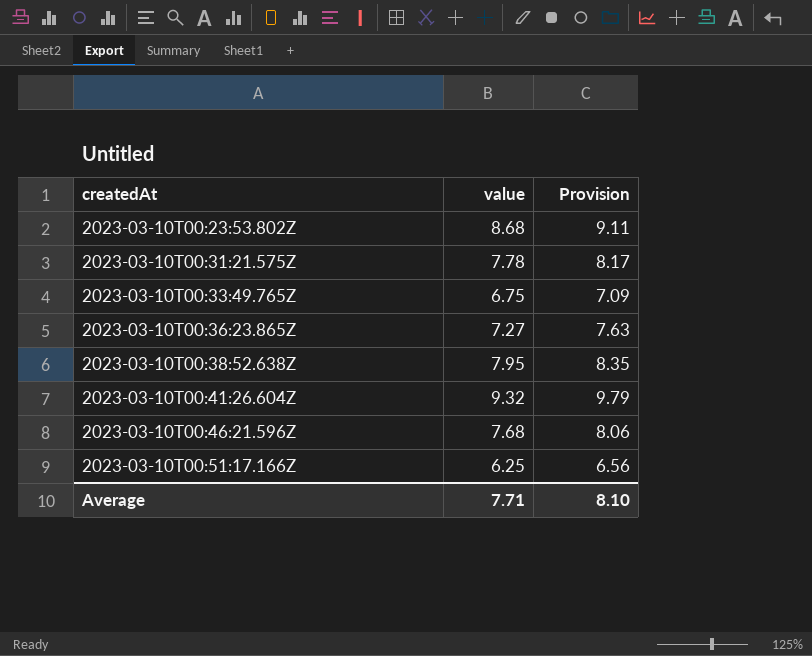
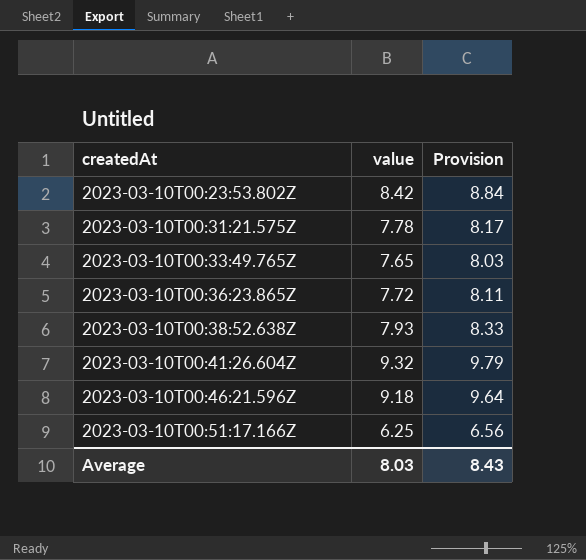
2023-03-10T00:23:53.802Z | value: 8.68 -> 8.42
2023-03-10T00:23:53.802Z | Provision: 9.11 -> 8.84
2023-03-10T00:33:49.765Z | value: 6.75 -> 7.65
2023-03-10T00:33:49.765Z | Provision: 7.09 -> 8.03
2023-03-10T00:36:23.865Z | value: 7.27 -> 7.72
2023-03-10T00:36:23.865Z | Provision: 7.63 -> 8.11
2023-03-10T00:38:52.638Z | value: 7.95 -> 7.93
2023-03-10T00:38:52.638Z | Provision: 8.35 -> 8.33
2023-03-10T00:46:21.596Z | value: 7.68 -> 9.18
2023-03-10T00:46:21.596Z | Provision: 8.06 -> 9.64
Average | value: 7.71 -> 8.03
Average | Provision: 8.10 -> 8.43

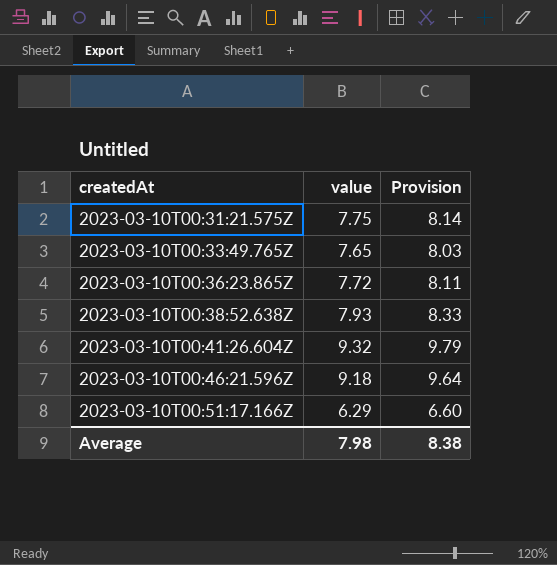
row 2023-03-10T00:23:53.802Z: 8.42 | 8.84 -> none
2023-03-10T00:31:21.575Z | value: 7.78 -> 7.75
2023-03-10T00:31:21.575Z | Provision: 8.17 -> 8.14
2023-03-10T00:51:17.166Z | value: 6.25 -> 6.29
2023-03-10T00:51:17.166Z | Provision: 6.56 -> 6.60
Average | value: 8.03 -> 7.98
Average | Provision: 8.43 -> 8.38

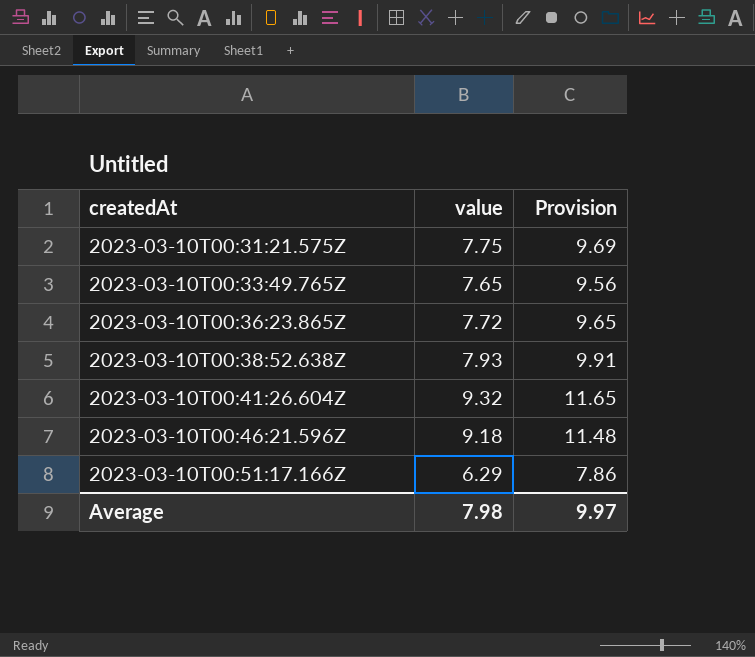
column Provision | formula: [value] * 1.05 -> [value] * 1.25
Average | Provision: 8.38 -> 9.97

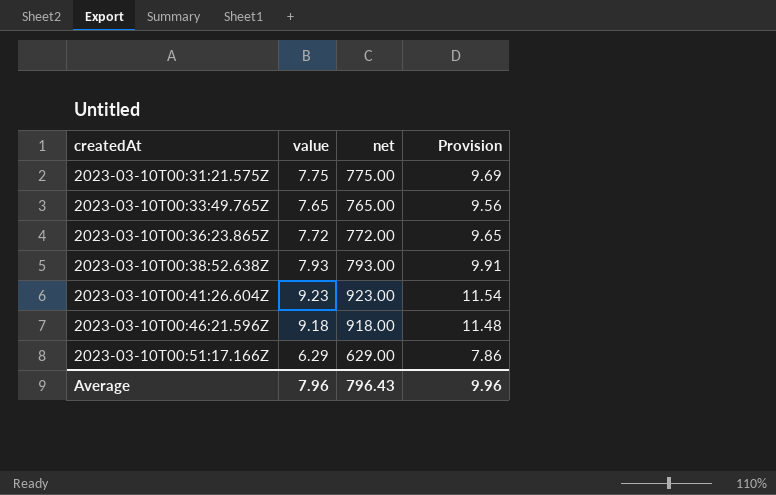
column net | formula: none -> [value] * 100
2023-03-10T00:41:26.604Z | value: 9.32 -> 9.23
2023-03-10T00:41:26.604Z | Provision: 11.65 -> 11.54
Average | value: 7.98 -> 7.96
Average | Provision: 9.97 -> 9.96

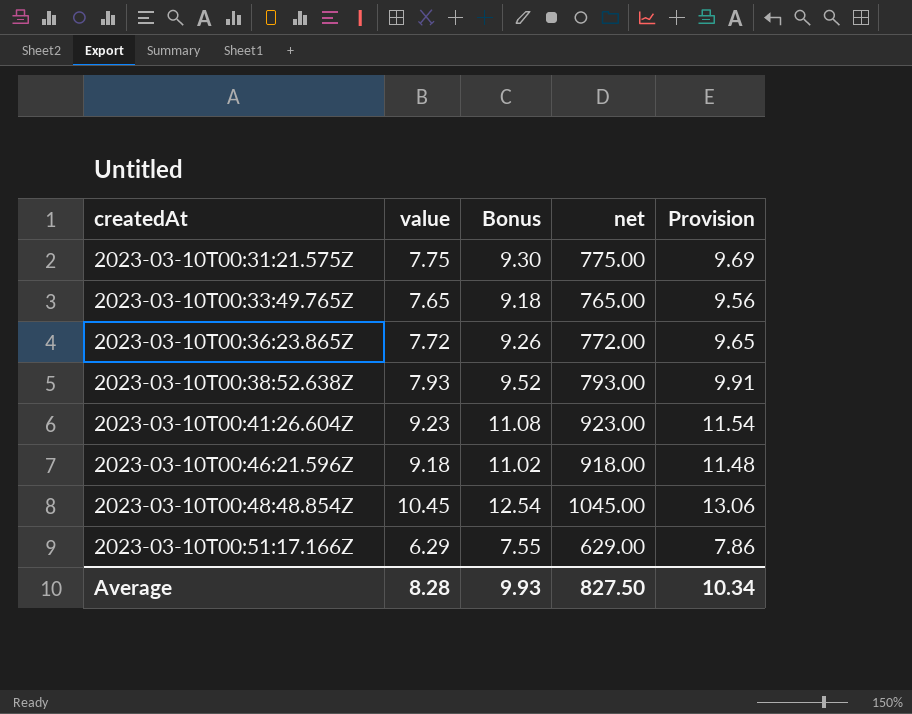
column Bonus | formula: none -> [value] * 1.2
row 2023-03-10T00:48:48.854Z: none -> 10.45 | 12.54 | 1045.00 | 13.06
Average | value: 7.96 -> 8.28
Average | net: 796.43 -> 827.50
Average | Provision: 9.96 -> 10.34

